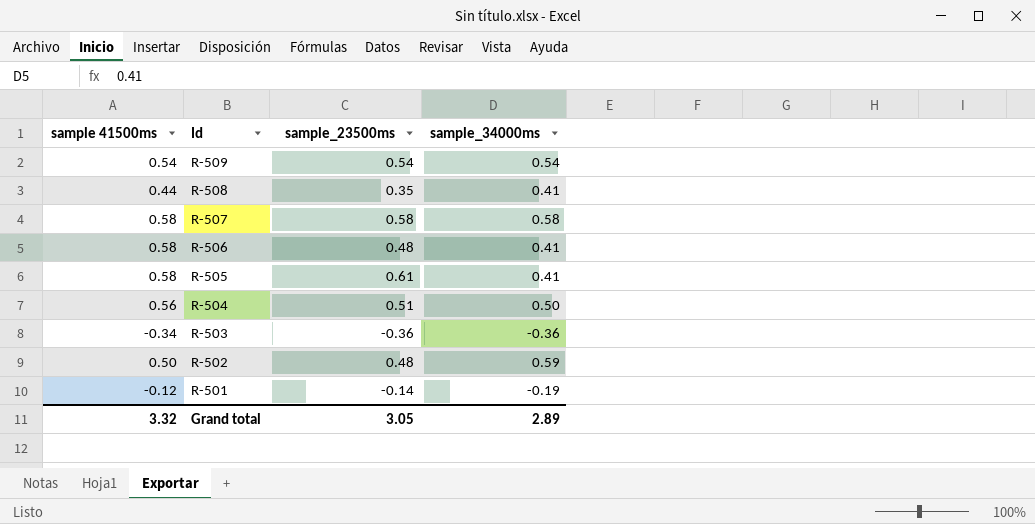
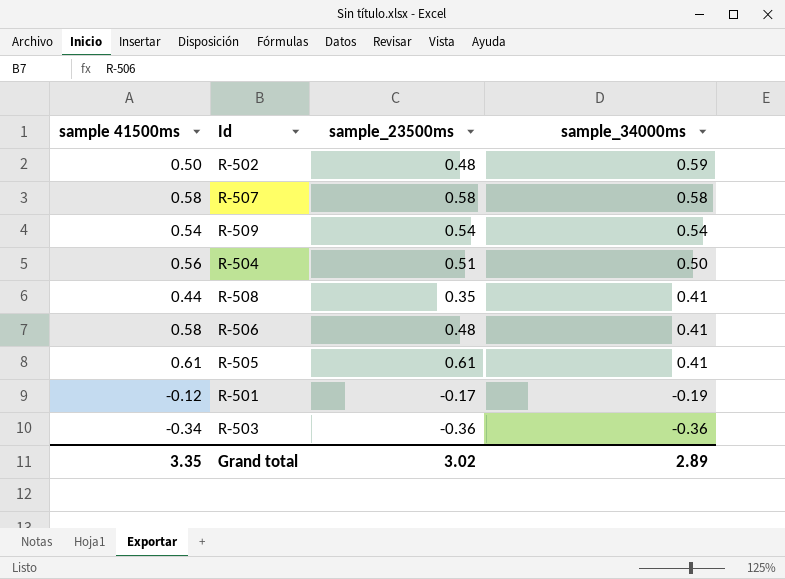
row order: Id descending -> sample_34000ms descending
R-505 | sample 41500ms: 0.58 -> 0.61
R-501 | sample_23500ms: -0.14 -> -0.17
Grand total | sample 41500ms: 3.32 -> 3.35
Grand total | sample_23500ms: 3.05 -> 3.02

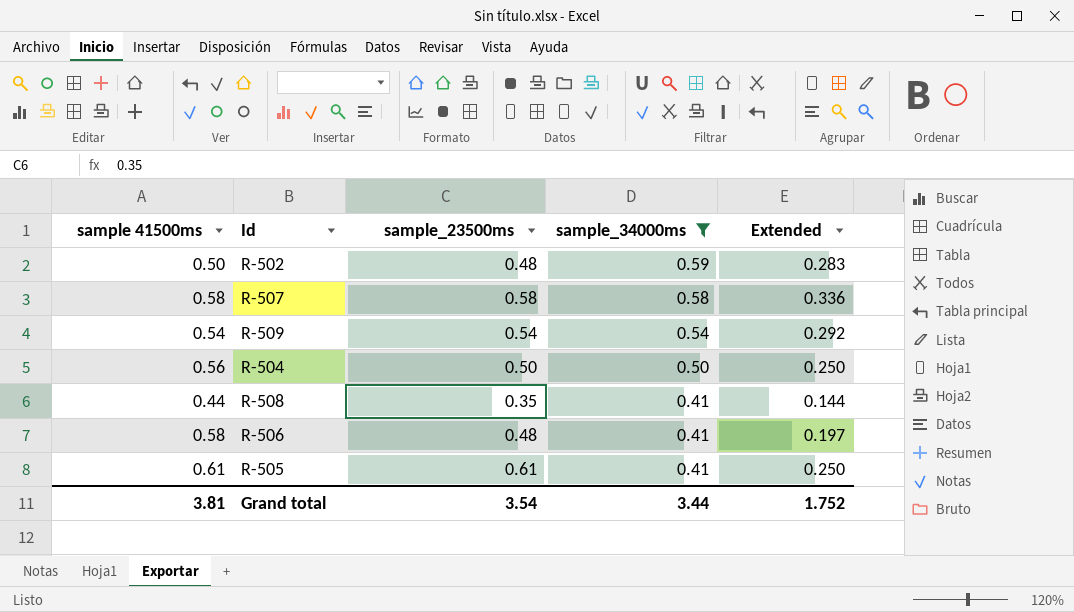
filter: none -> sample_34000ms >= 0.41
column Extended | formula: none -> [sample_23500ms] * [sample_34000ms]
R-504 | sample_23500ms: 0.51 -> 0.50
Grand total | sample 41500ms: 3.35 -> 3.81
Grand total | sample_23500ms: 3.02 -> 3.54
Grand total | sample_34000ms: 2.89 -> 3.44

